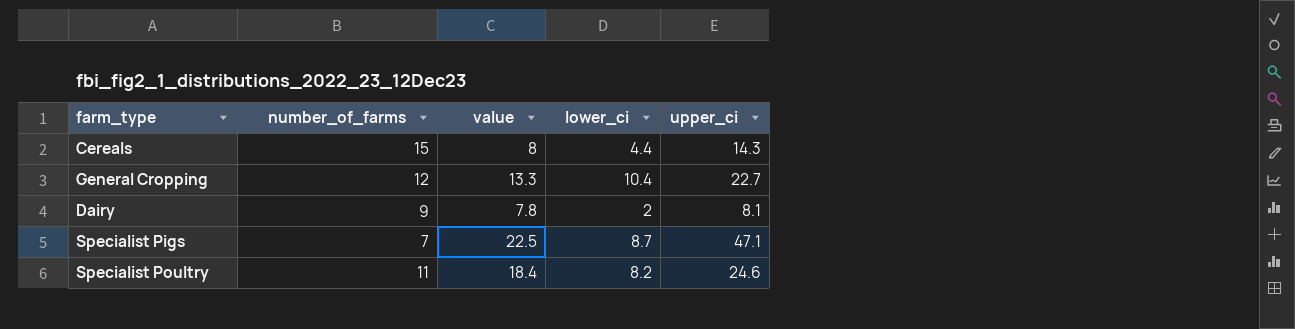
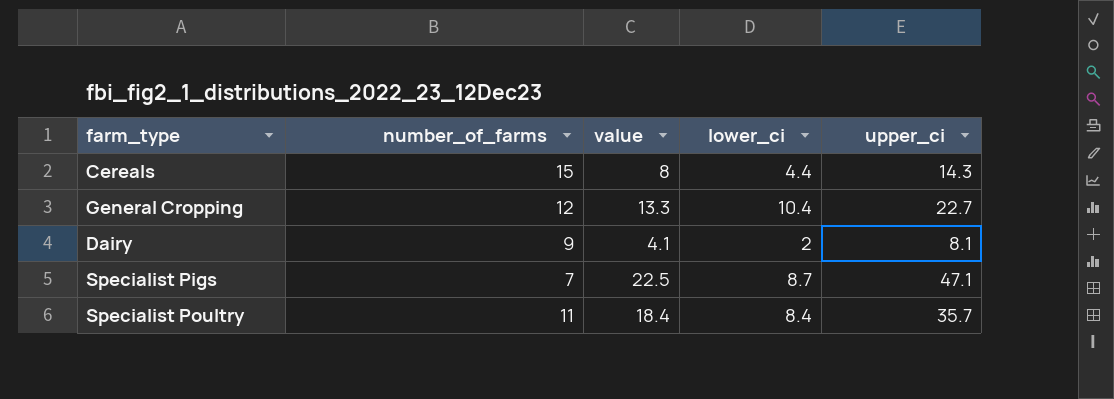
Dairy | value: 7.8 -> 4.1
Specialist Poultry | lower_ci: 8.2 -> 8.4
Specialist Poultry | upper_ci: 24.6 -> 35.7

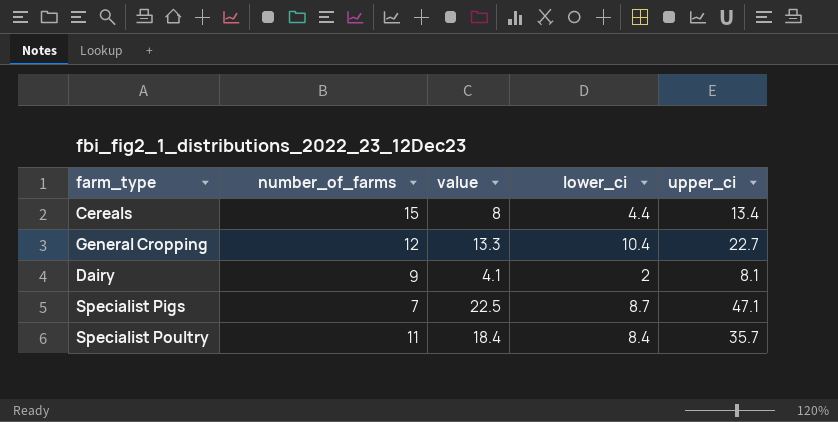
Cereals | upper_ci: 14.3 -> 13.4

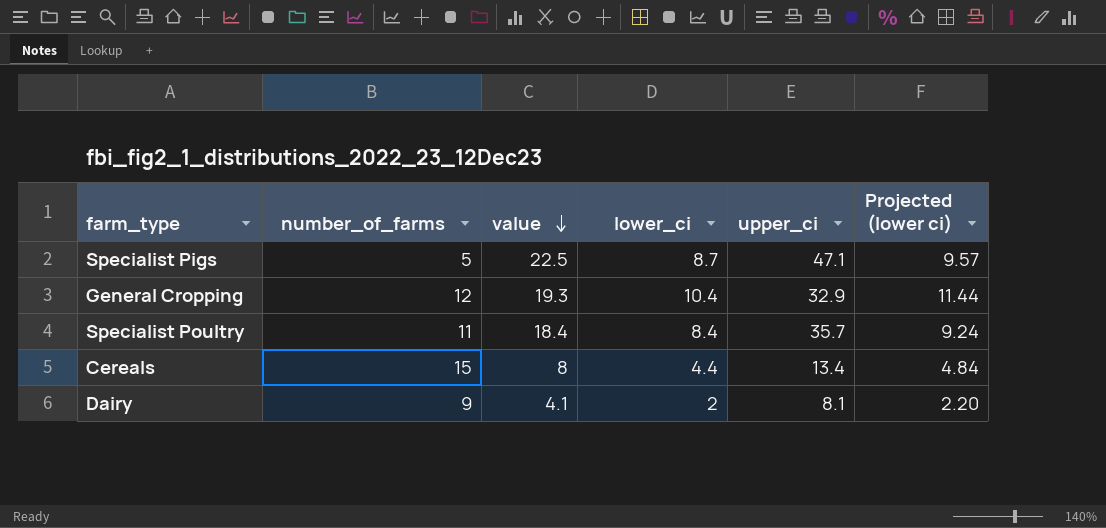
row order: none -> value descending
column Projected (lower ci) | formula: none -> [lower_ci] * 1.1
Specialist Pigs | number_of_farms: 7 -> 5
General Cropping | value: 13.3 -> 19.3
General Cropping | upper_ci: 22.7 -> 32.9

